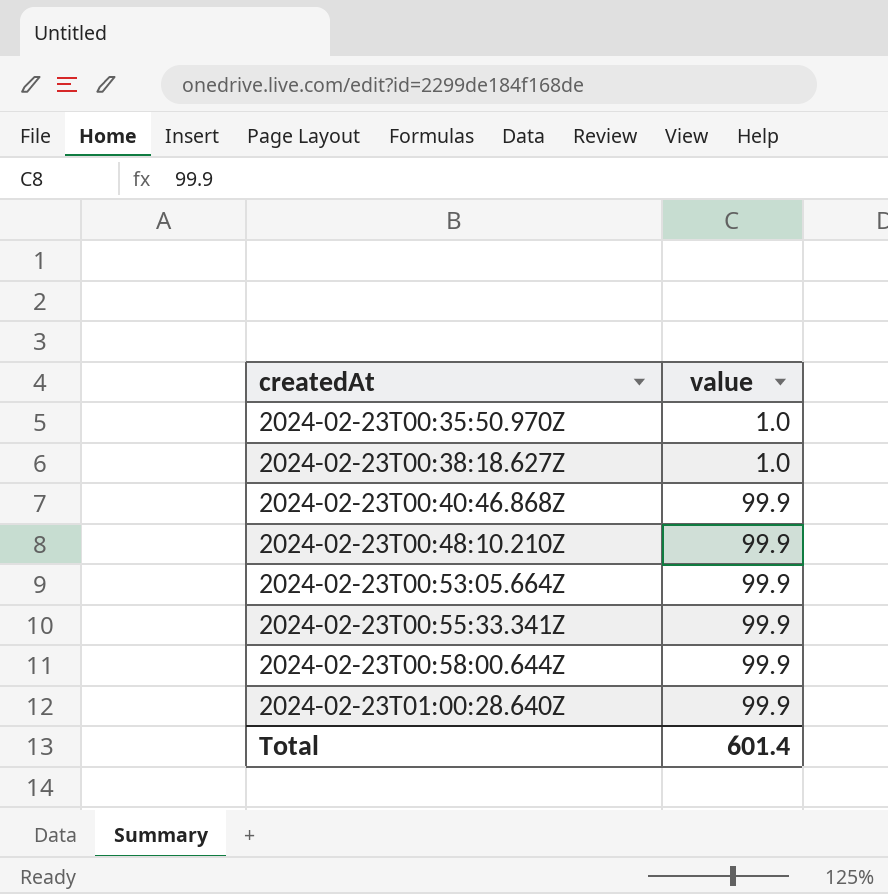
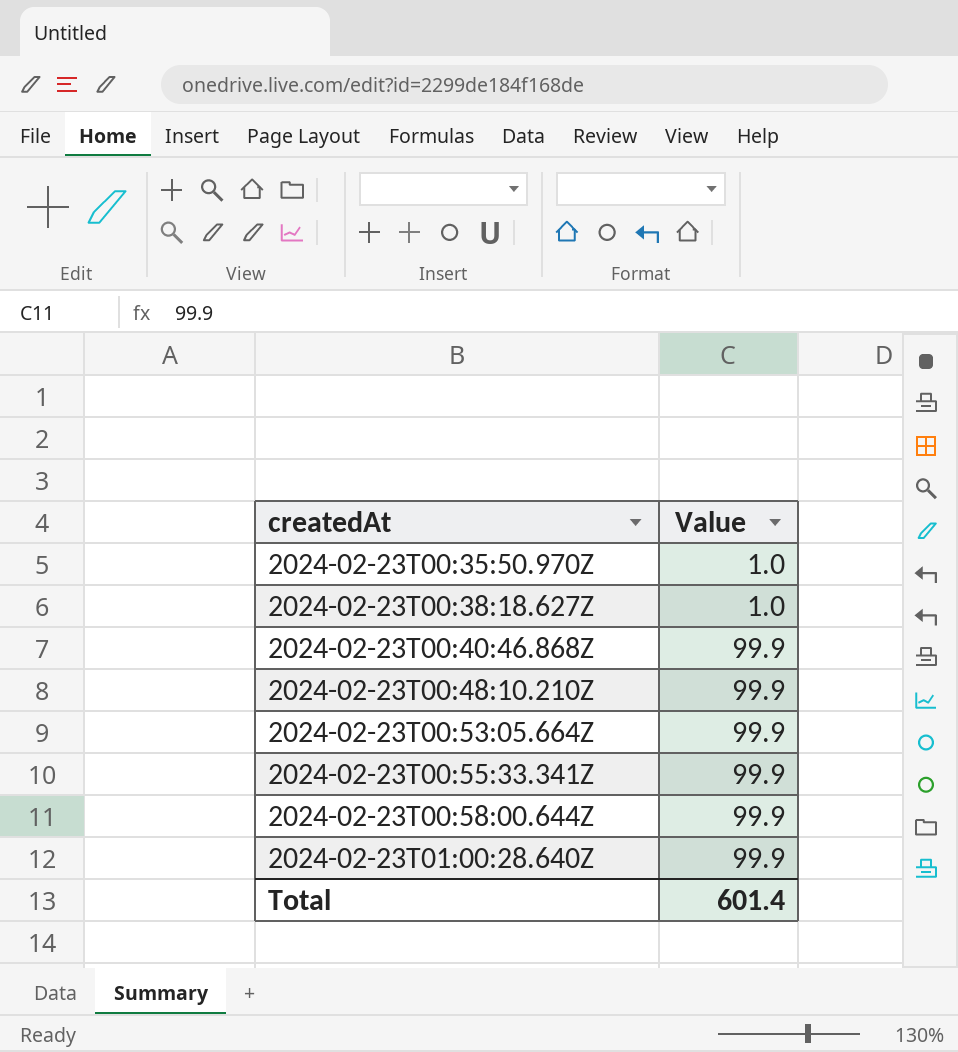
column name: value -> Value

